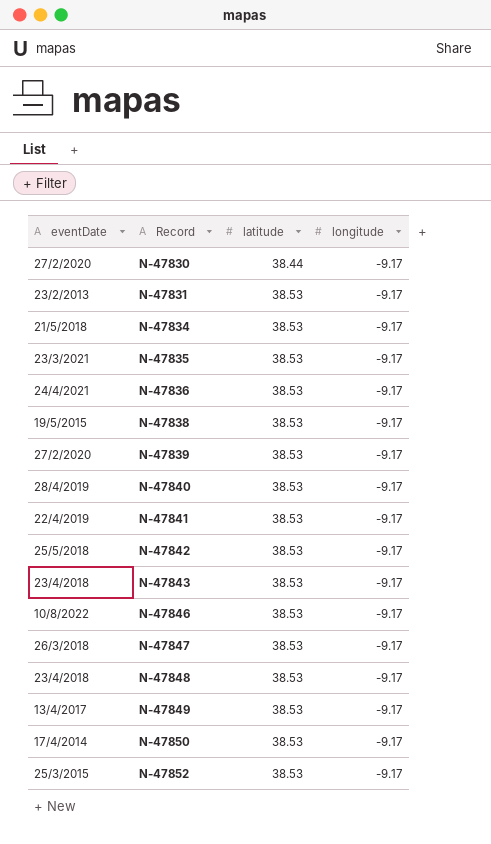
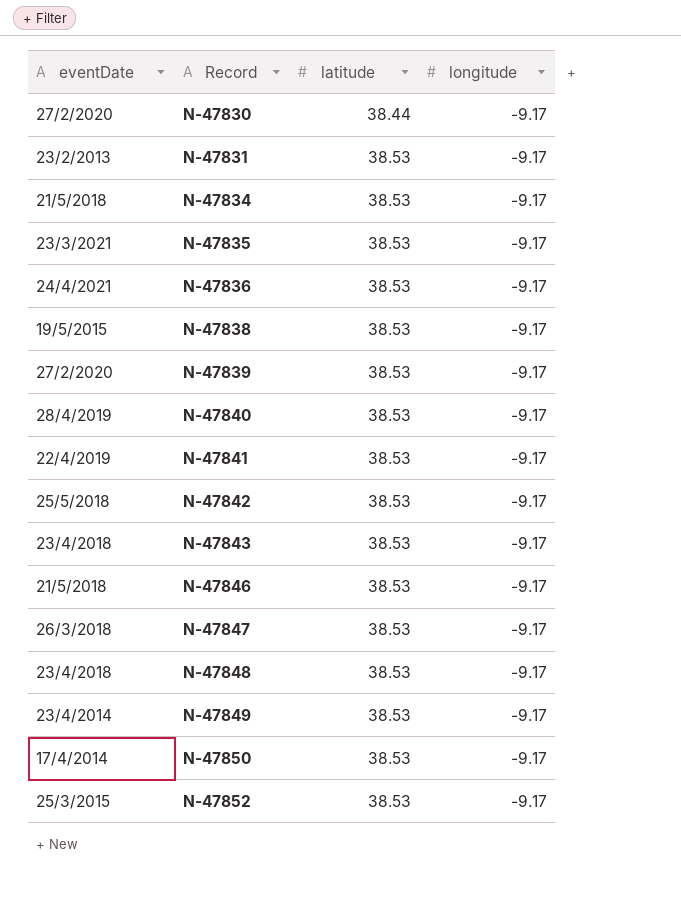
N-47846 | eventDate: 10/8/2022 -> 21/5/2018
N-47849 | eventDate: 13/4/2017 -> 23/4/2014

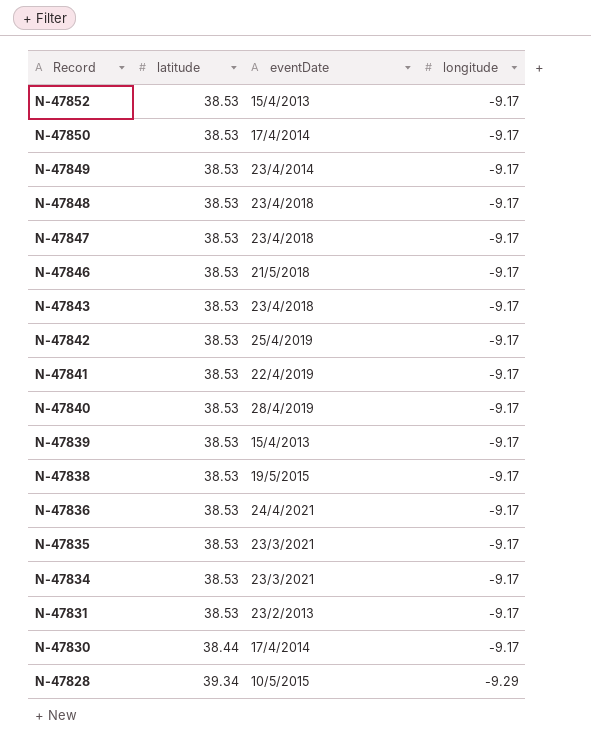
row order: Record ascending -> Record descending
column eventDate | position: 1 -> 3
N-47852 | eventDate: 25/3/2015 -> 15/4/2013
N-47847 | eventDate: 26/3/2018 -> 23/4/2018
N-47842 | eventDate: 25/5/2018 -> 25/4/2019
N-47839 | eventDate: 27/2/2020 -> 15/4/2013
N-47834 | eventDate: 21/5/2018 -> 23/3/2021
N-47830 | eventDate: 27/2/2020 -> 17/4/2014
row N-47828: none -> 39.34 | 10/5/2015 | -9.29

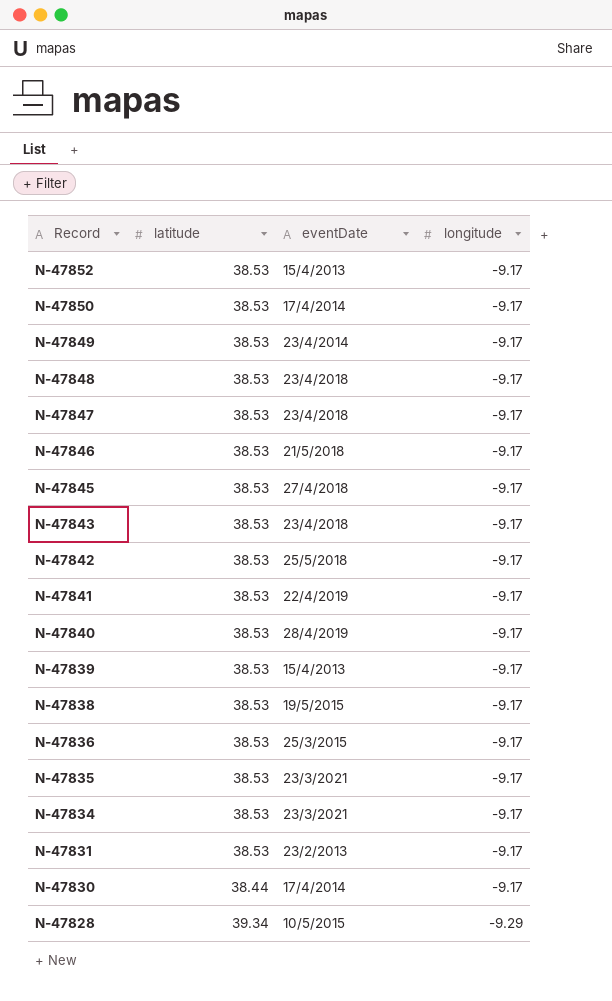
row N-47845: none -> 38.53 | 27/4/2018 | -9.17
N-47842 | eventDate: 25/4/2019 -> 25/5/2018
N-47836 | eventDate: 24/4/2021 -> 25/3/2015

